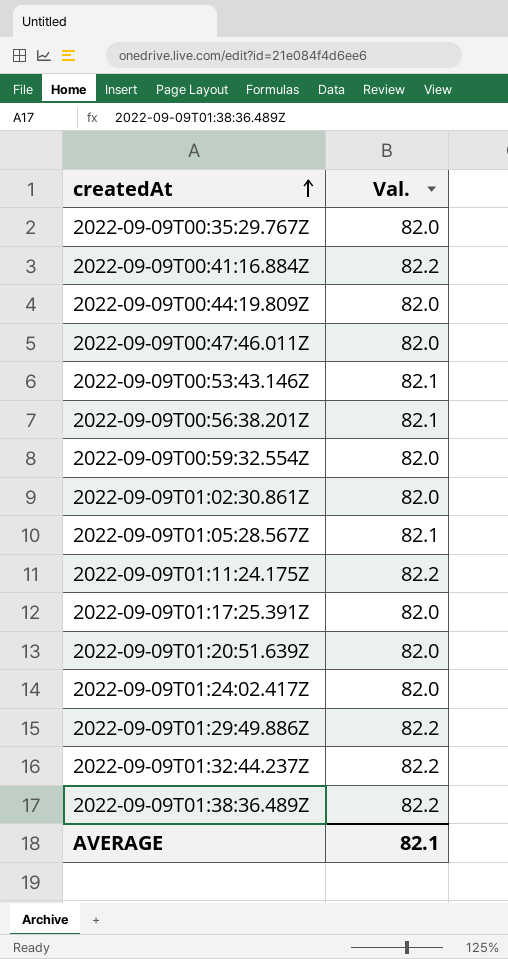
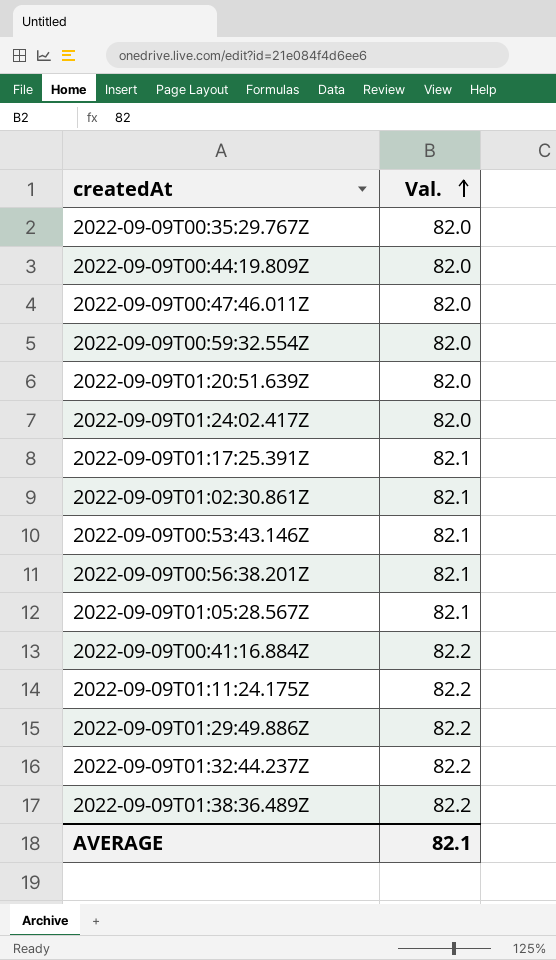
row order: createdAt ascending -> Val. ascending
2022-09-09T01:17:25.391Z | Val.: 82.0 -> 82.1
2022-09-09T01:02:30.861Z | Val.: 82.0 -> 82.1

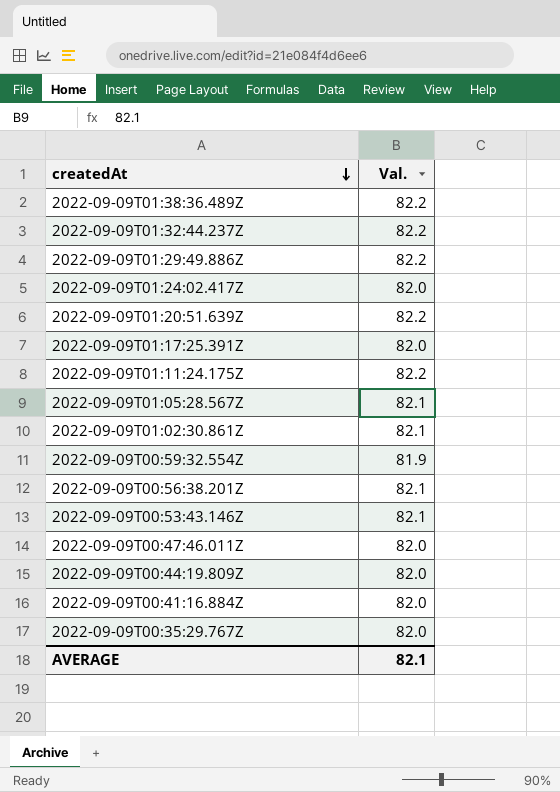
row order: Val. ascending -> createdAt descending
2022-09-09T01:20:51.639Z | Val.: 82.0 -> 82.2
2022-09-09T01:17:25.391Z | Val.: 82.1 -> 82.0
2022-09-09T00:59:32.554Z | Val.: 82.0 -> 81.9
2022-09-09T00:41:16.884Z | Val.: 82.2 -> 82.0

